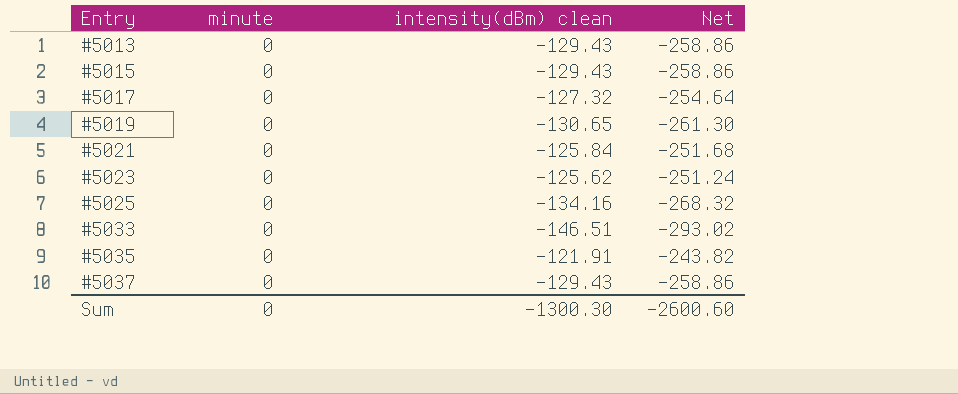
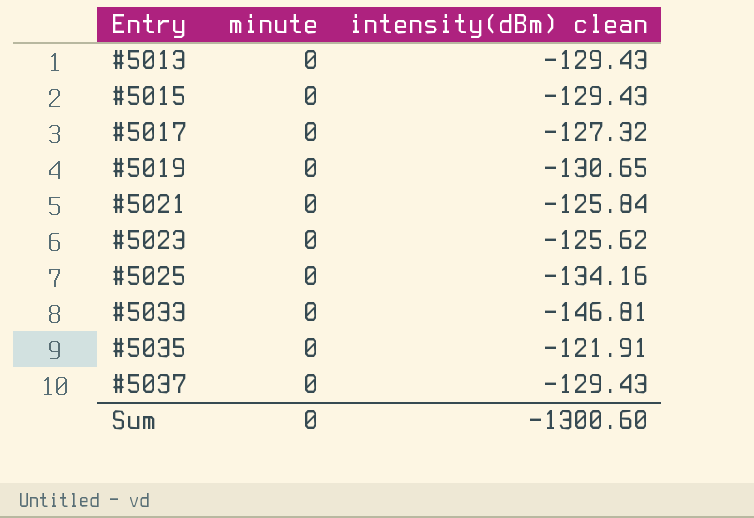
column Net | formula: [intensity(dBm) clean] * 2 -> none
#5033 | intensity(dBm) clean: -146.51 -> -146.81
Sum | intensity(dBm) clean: -1300.30 -> -1300.60

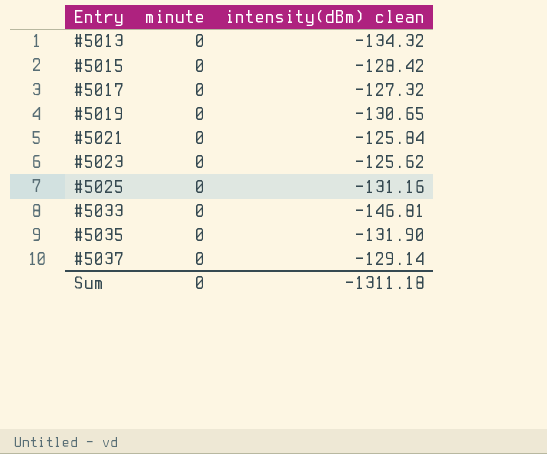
#5013 | intensity(dBm) clean: -129.43 -> -134.32
#5015 | intensity(dBm) clean: -129.43 -> -128.42
#5025 | intensity(dBm) clean: -134.16 -> -131.16
#5035 | intensity(dBm) clean: -121.91 -> -131.90
#5037 | intensity(dBm) clean: -129.43 -> -129.14
Sum | intensity(dBm) clean: -1300.60 -> -1311.18

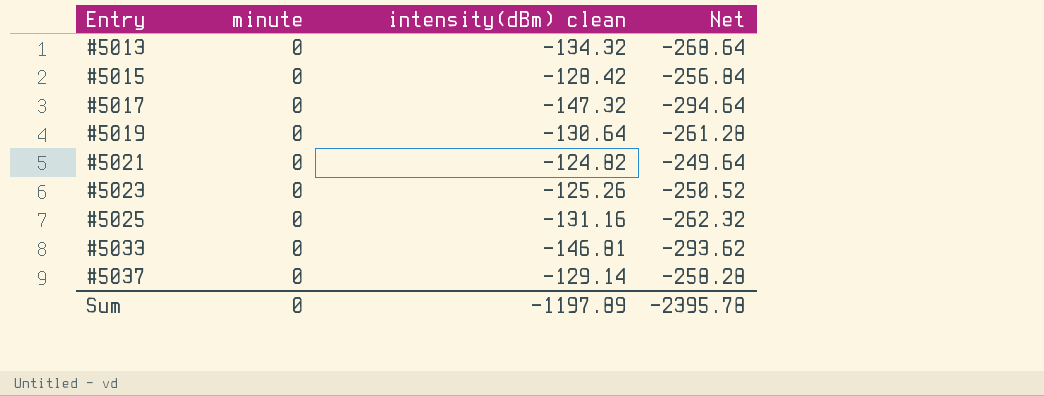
column Net | formula: none -> [intensity(dBm) clean] * 2
row #5035: 0 | -131.90 -> none
#5017 | intensity(dBm) clean: -127.32 -> -147.32
#5019 | intensity(dBm) clean: -130.65 -> -130.64
#5021 | intensity(dBm) clean: -125.84 -> -124.82
#5023 | intensity(dBm) clean: -125.62 -> -125.26
Sum | intensity(dBm) clean: -1311.18 -> -1197.89

